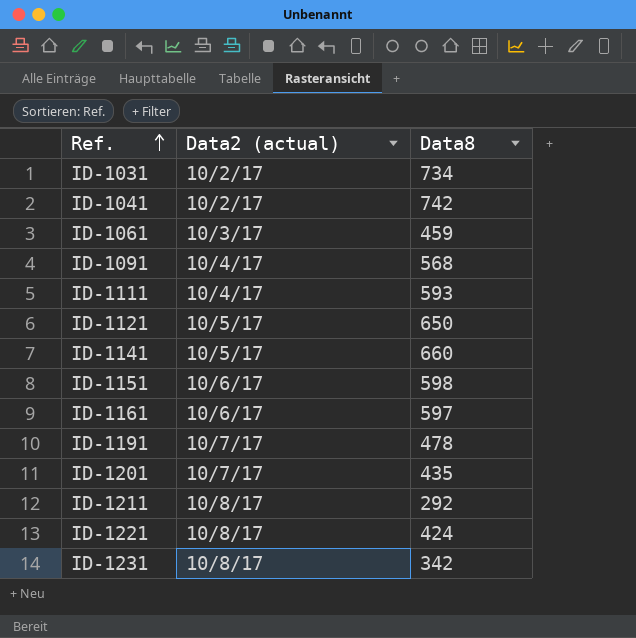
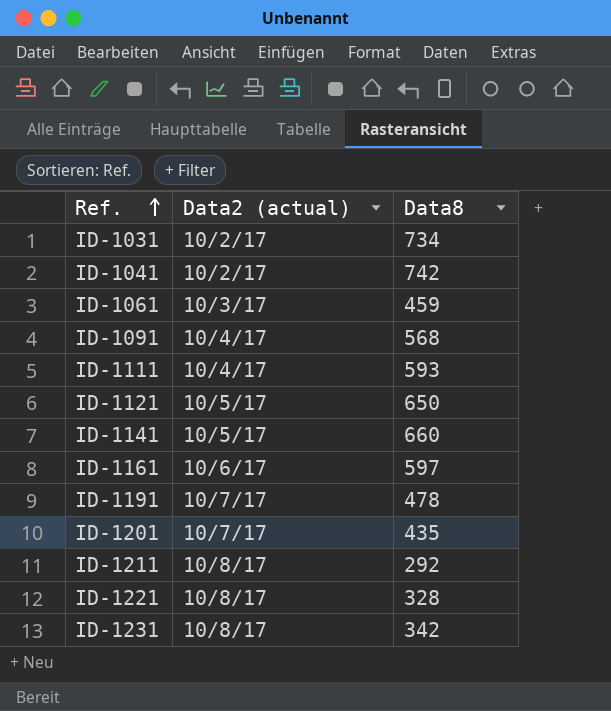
row ID-1151: 10/6/17 | 598 -> none
ID-1221 | Data8: 424 -> 328

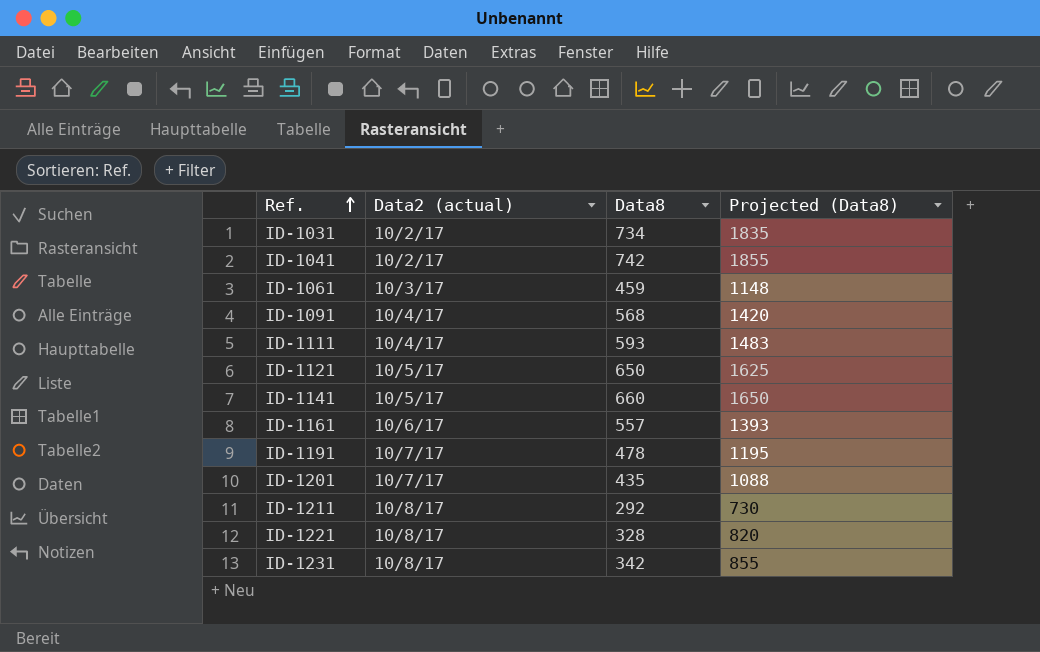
column Projected (Data8) | formula: none -> [Data8] * 2.5
ID-1161 | Data8: 597 -> 557

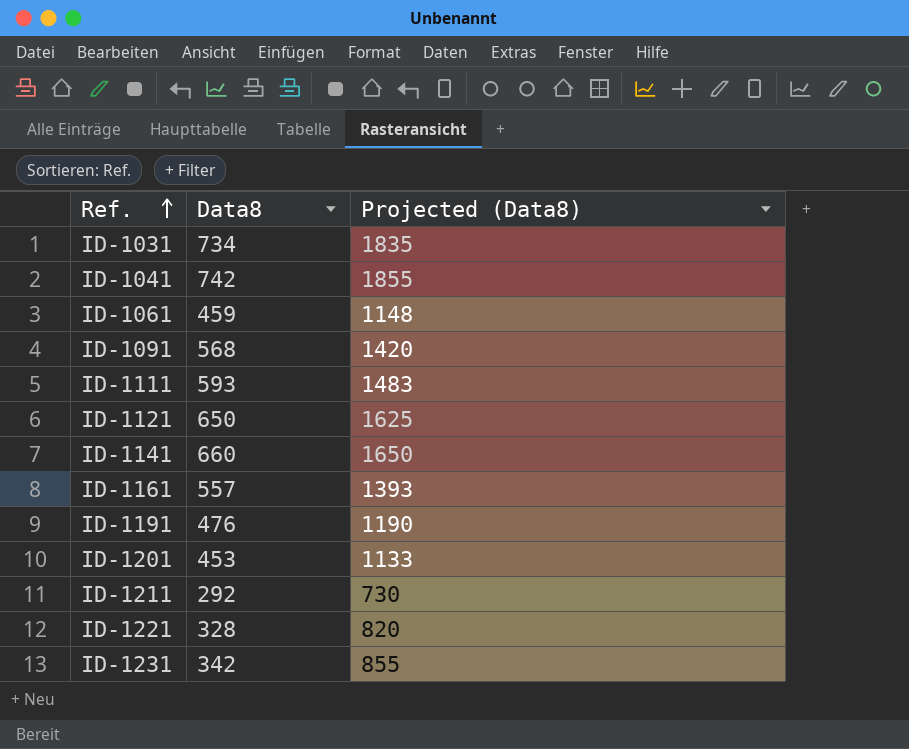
column Data2 (actual) | position: 2 -> none
ID-1191 | Data8: 478 -> 476
ID-1191 | Projected (Data8): 1195 -> 1190
ID-1201 | Data8: 435 -> 453
ID-1201 | Projected (Data8): 1088 -> 1133

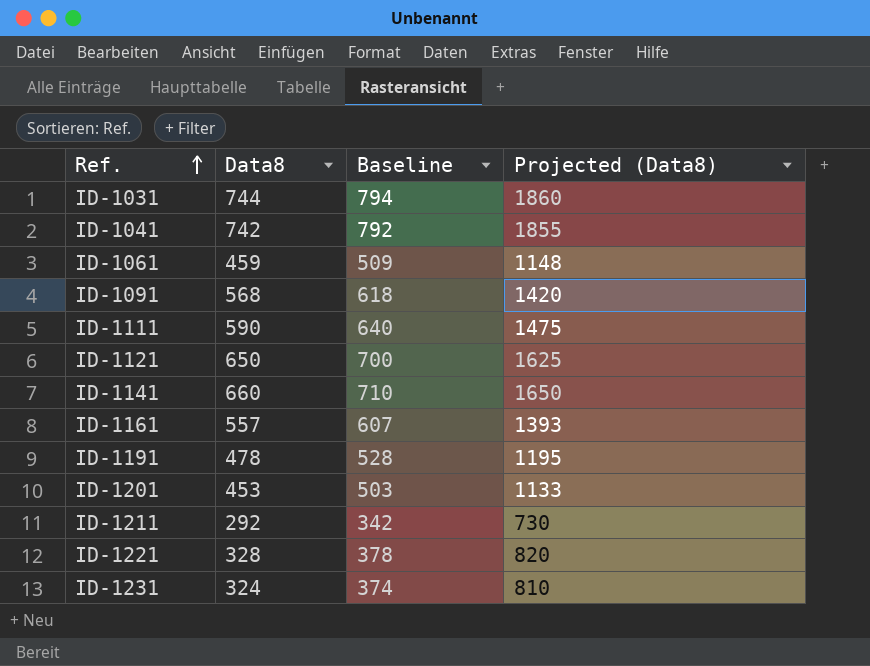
column Baseline | formula: none -> [Data8] + 50
ID-1031 | Data8: 734 -> 744
ID-1031 | Projected (Data8): 1835 -> 1860
ID-1111 | Data8: 593 -> 590
ID-1111 | Projected (Data8): 1483 -> 1475
ID-1191 | Data8: 476 -> 478
ID-1191 | Projected (Data8): 1190 -> 1195
ID-1231 | Data8: 342 -> 324
ID-1231 | Projected (Data8): 855 -> 810

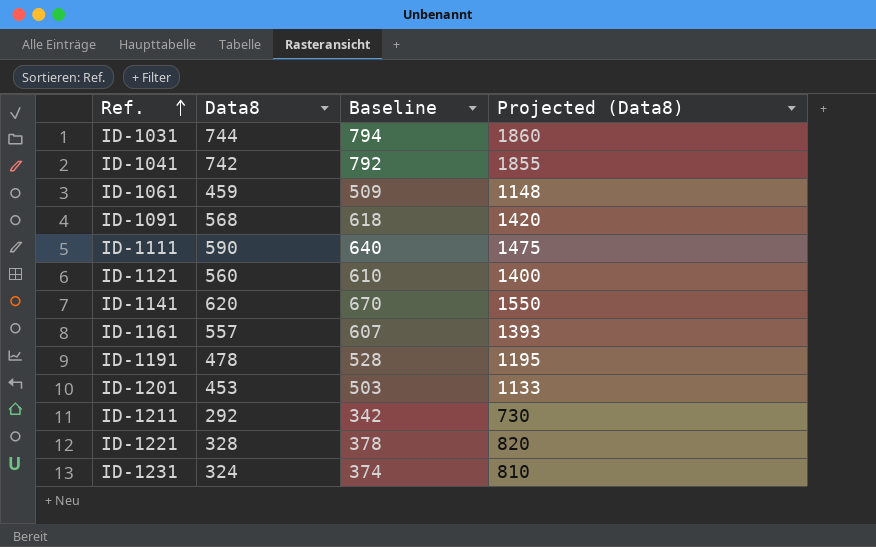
ID-1121 | Data8: 650 -> 560
ID-1121 | Baseline: 700 -> 610
ID-1121 | Projected (Data8): 1625 -> 1400
ID-1141 | Data8: 660 -> 620
ID-1141 | Baseline: 710 -> 670
ID-1141 | Projected (Data8): 1650 -> 1550

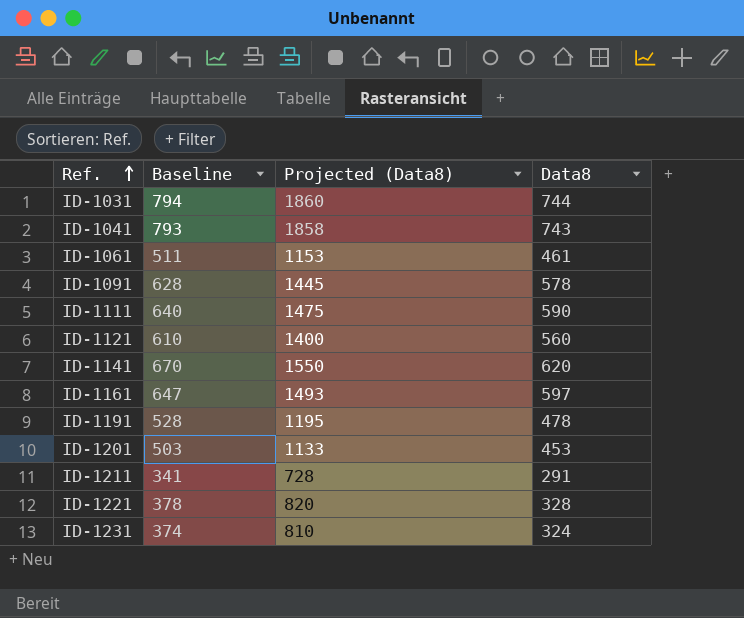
column Data8 | position: 2 -> 4
ID-1041 | Baseline: 792 -> 793
ID-1041 | Projected (Data8): 1855 -> 1858
ID-1041 | Data8: 742 -> 743
ID-1061 | Baseline: 509 -> 511
ID-1061 | Projected (Data8): 1148 -> 1153
ID-1061 | Data8: 459 -> 461
ID-1091 | Baseline: 618 -> 628
ID-1091 | Projected (Data8): 1420 -> 1445
ID-1091 | Data8: 568 -> 578
ID-1161 | Baseline: 607 -> 647
ID-1161 | Projected (Data8): 1393 -> 1493
ID-1161 | Data8: 557 -> 597
ID-1211 | Baseline: 342 -> 341
ID-1211 | Projected (Data8): 730 -> 728
ID-1211 | Data8: 292 -> 291

